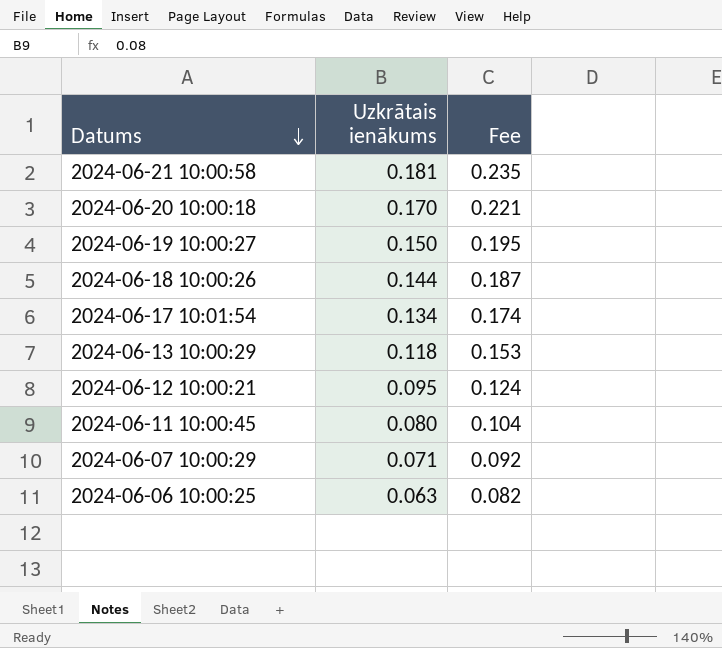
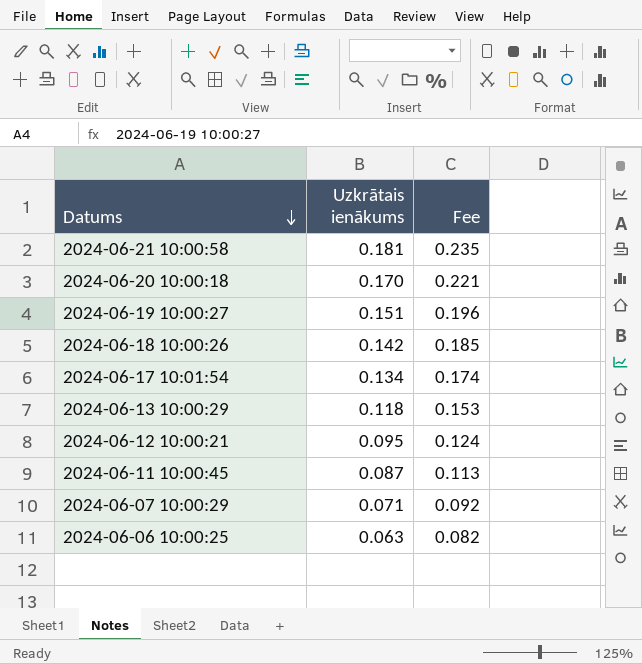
2024-06-19 10:00:27 | Uzkrātais ienākums: 0.150 -> 0.151
2024-06-19 10:00:27 | Fee: 0.195 -> 0.196
2024-06-18 10:00:26 | Uzkrātais ienākums: 0.144 -> 0.142
2024-06-18 10:00:26 | Fee: 0.187 -> 0.185
2024-06-11 10:00:45 | Uzkrātais ienākums: 0.080 -> 0.087
2024-06-11 10:00:45 | Fee: 0.104 -> 0.113

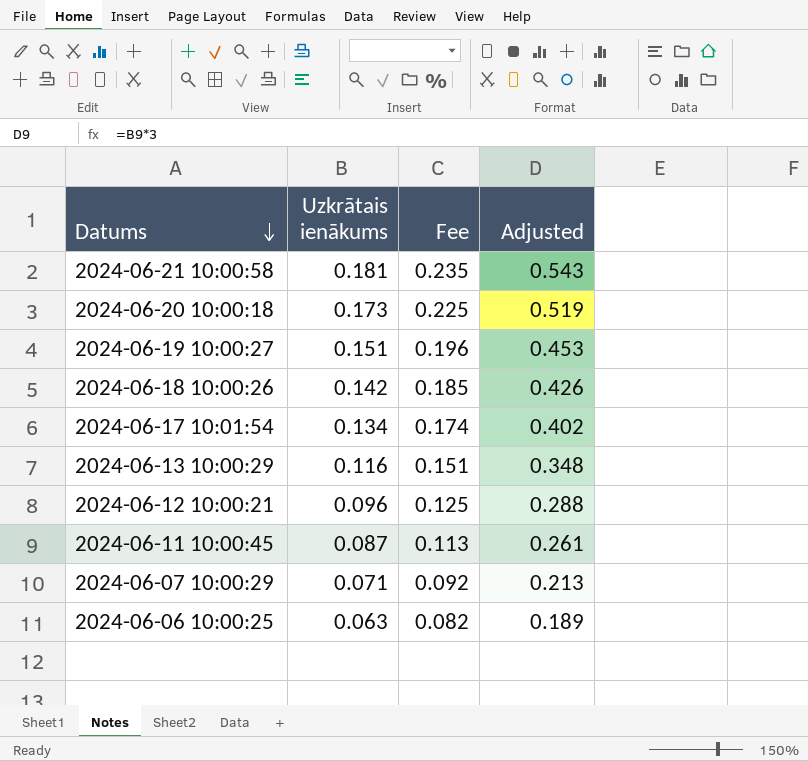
column Adjusted | formula: none -> [Uzkrātais ienākums] * 3
2024-06-20 10:00:18 | Uzkrātais ienākums: 0.170 -> 0.173
2024-06-20 10:00:18 | Fee: 0.221 -> 0.225
2024-06-13 10:00:29 | Uzkrātais ienākums: 0.118 -> 0.116
2024-06-13 10:00:29 | Fee: 0.153 -> 0.151
2024-06-12 10:00:21 | Uzkrātais ienākums: 0.095 -> 0.096
2024-06-12 10:00:21 | Fee: 0.124 -> 0.125

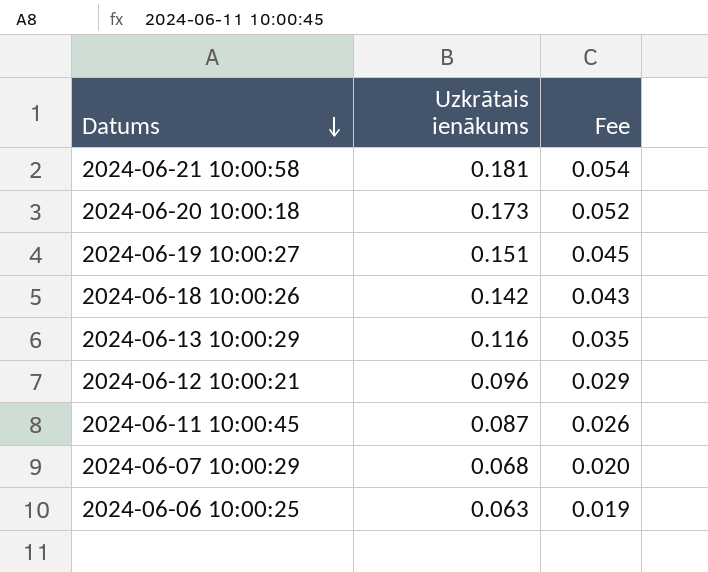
column Adjusted | formula: [Uzkrātais ienākums] * 3 -> none
column Fee | formula: [Uzkrātais ienākums] * 1.3 -> [Uzkrātais ienākums] * 0.3
row 2024-06-17 10:01:54: 0.134 | 0.174 | 0.402 -> none
2024-06-07 10:00:29 | Uzkrātais ienākums: 0.071 -> 0.068

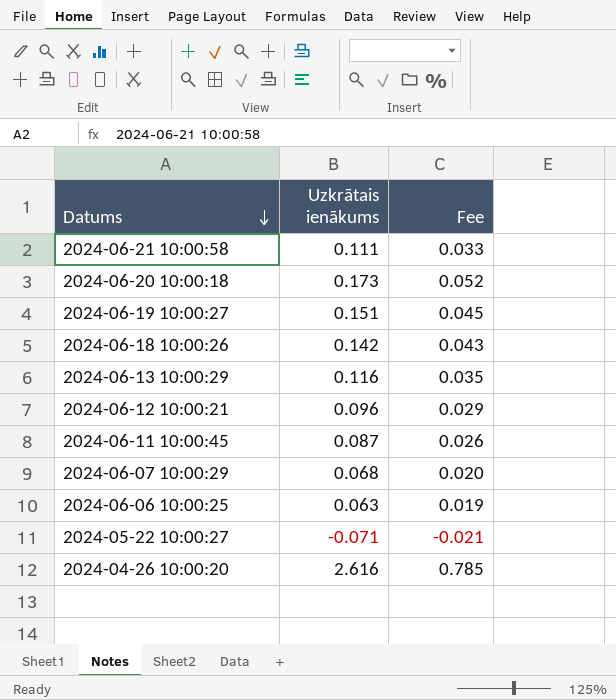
2024-06-21 10:00:58 | Uzkrātais ienākums: 0.181 -> 0.111
2024-06-21 10:00:58 | Fee: 0.054 -> 0.033
row 2024-05-22 10:00:27: none -> -0.071 | -0.021
row 2024-04-26 10:00:20: none -> 2.616 | 0.785

